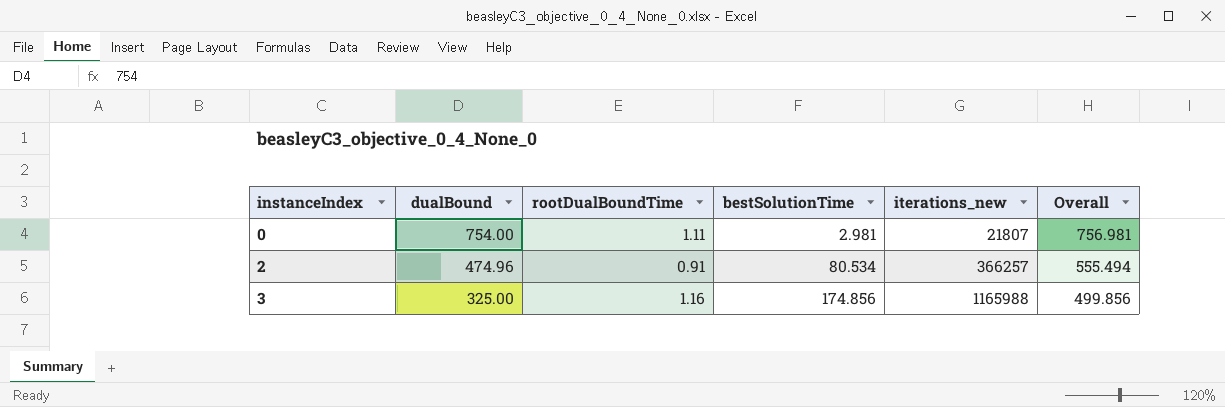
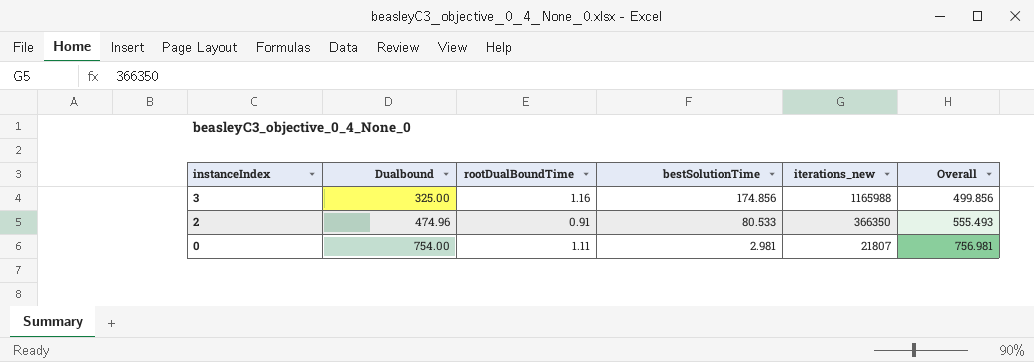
row order: instanceIndex ascending -> instanceIndex descending
column name: dualBound -> Dualbound
2 | bestSolutionTime: 80.534 -> 80.533
2 | iterations_new: 366257 -> 366350
2 | Overall: 555.494 -> 555.493

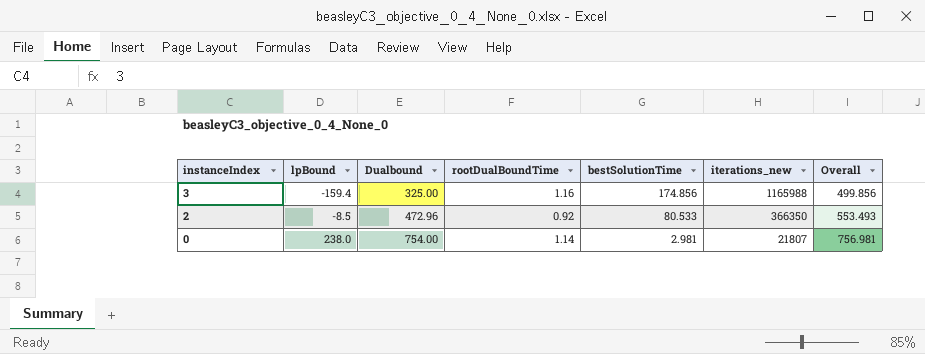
column lpBound | position: none -> 2
2 | Dualbound: 474.96 -> 472.96
2 | rootDualBoundTime: 0.91 -> 0.92
2 | Overall: 555.493 -> 553.493
0 | rootDualBoundTime: 1.11 -> 1.14

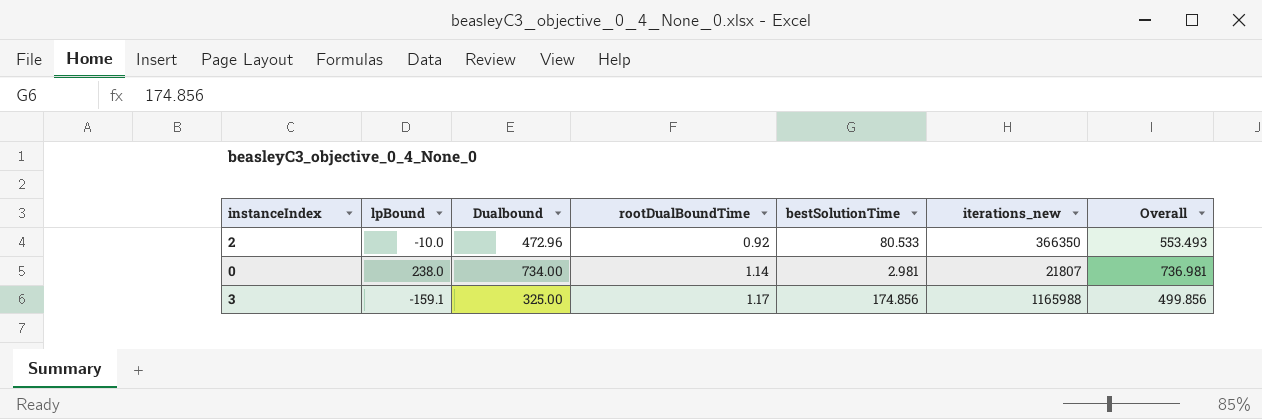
row order: instanceIndex descending -> rootDualBoundTime ascending
2 | lpBound: -8.5 -> -10.0
0 | Dualbound: 754.00 -> 734.00
0 | Overall: 756.981 -> 736.981
3 | lpBound: -159.4 -> -159.1
3 | rootDualBoundTime: 1.16 -> 1.17

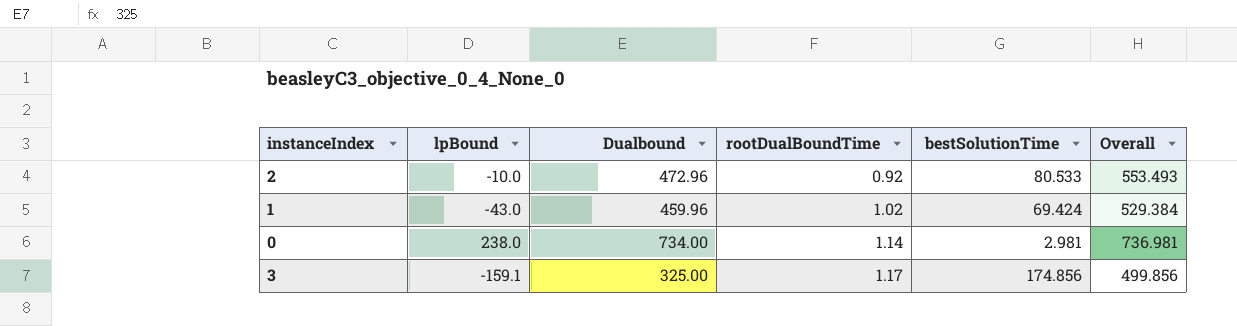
column iterations_new | position: 6 -> none
row 1: none -> -43.0 | 459.96 | 1.02 | 69.424 | 529.384

